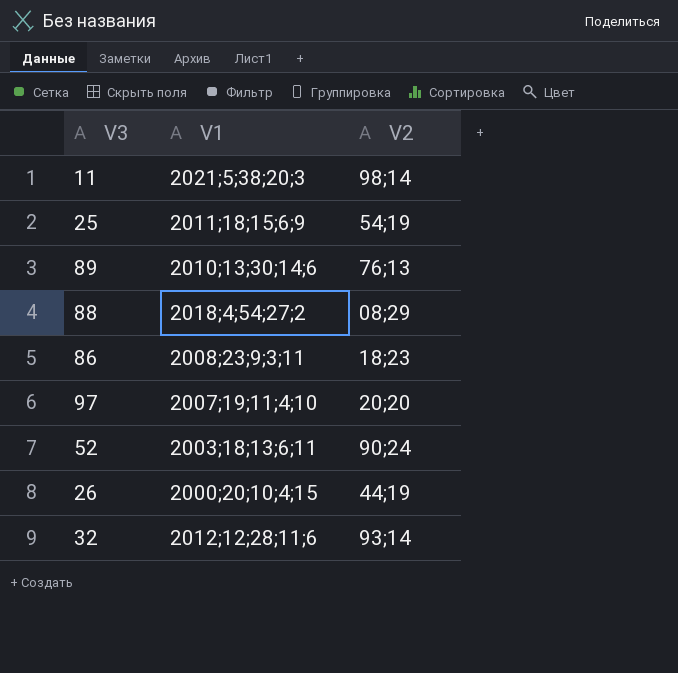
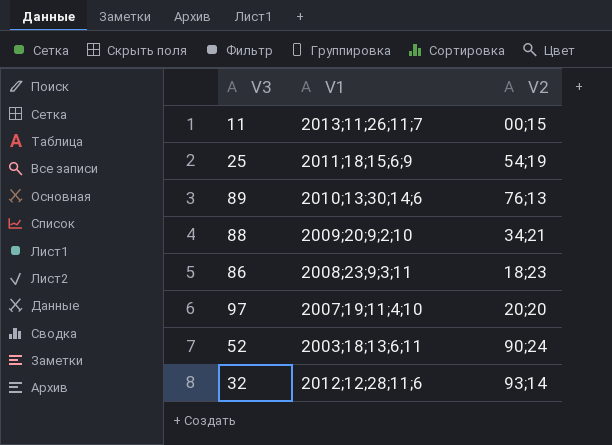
row 26: 2000;20;10;4;15 | 44;19 -> none
11 | V1: 2021;5;38;20;3 -> 2013;11;26;11;7
11 | V2: 98;14 -> 00;15
88 | V1: 2018;4;54;27;2 -> 2009;20;9;2;10
88 | V2: 08;29 -> 34;21

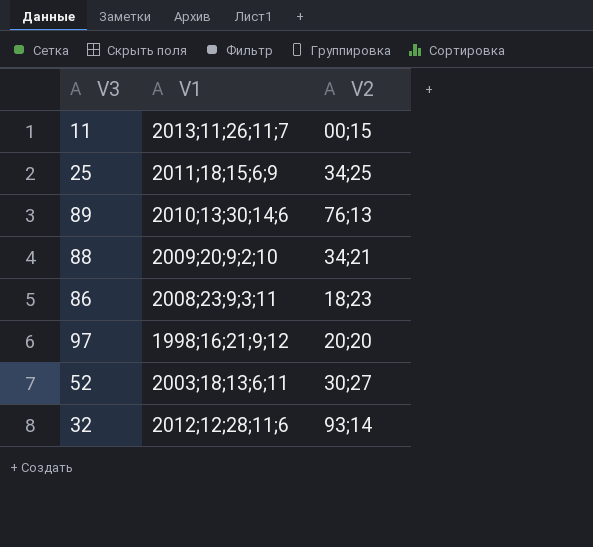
25 | V2: 54;19 -> 34;25
97 | V1: 2007;19;11;4;10 -> 1998;16;21;9;12
52 | V2: 90;24 -> 30;27

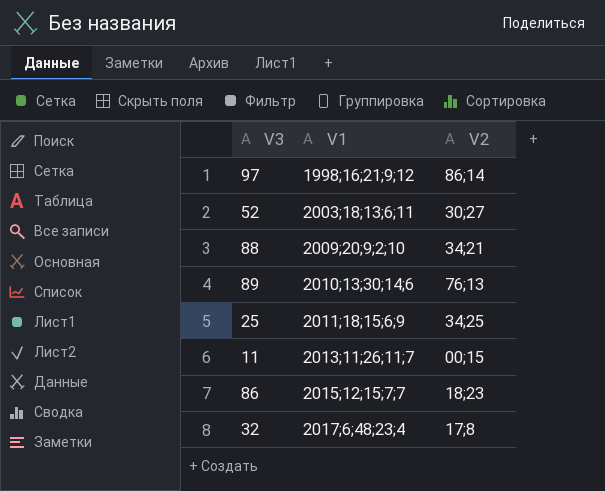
row order: none -> V1 ascending
97 | V2: 20;20 -> 86;14
86 | V1: 2008;23;9;3;11 -> 2015;12;15;7;7
32 | V1: 2012;12;28;11;6 -> 2017;6;48;23;4
32 | V2: 93;14 -> 17;8

